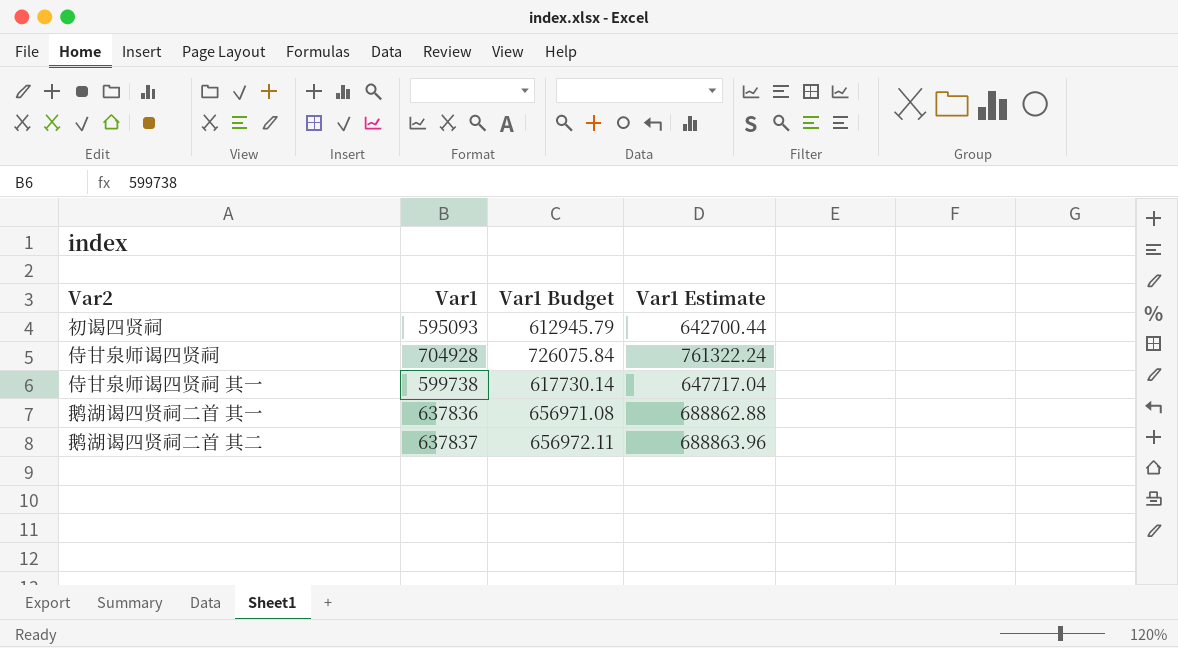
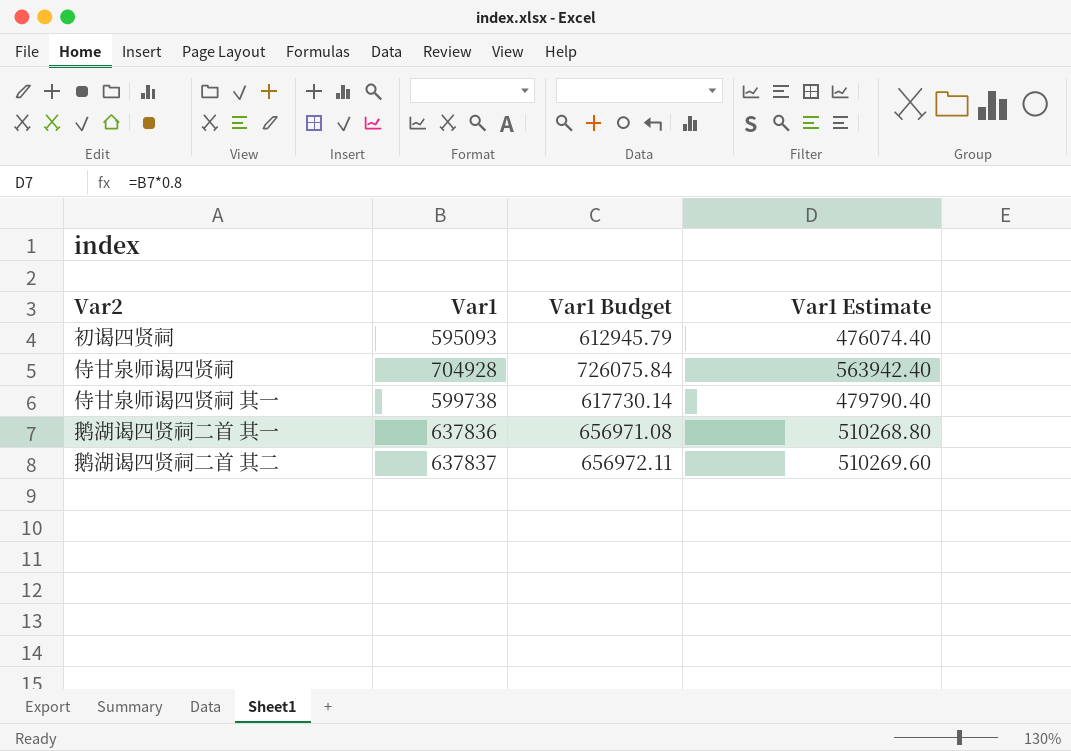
column Var1 Estimate | formula: [Var1] * 1.08 -> [Var1] * 0.8

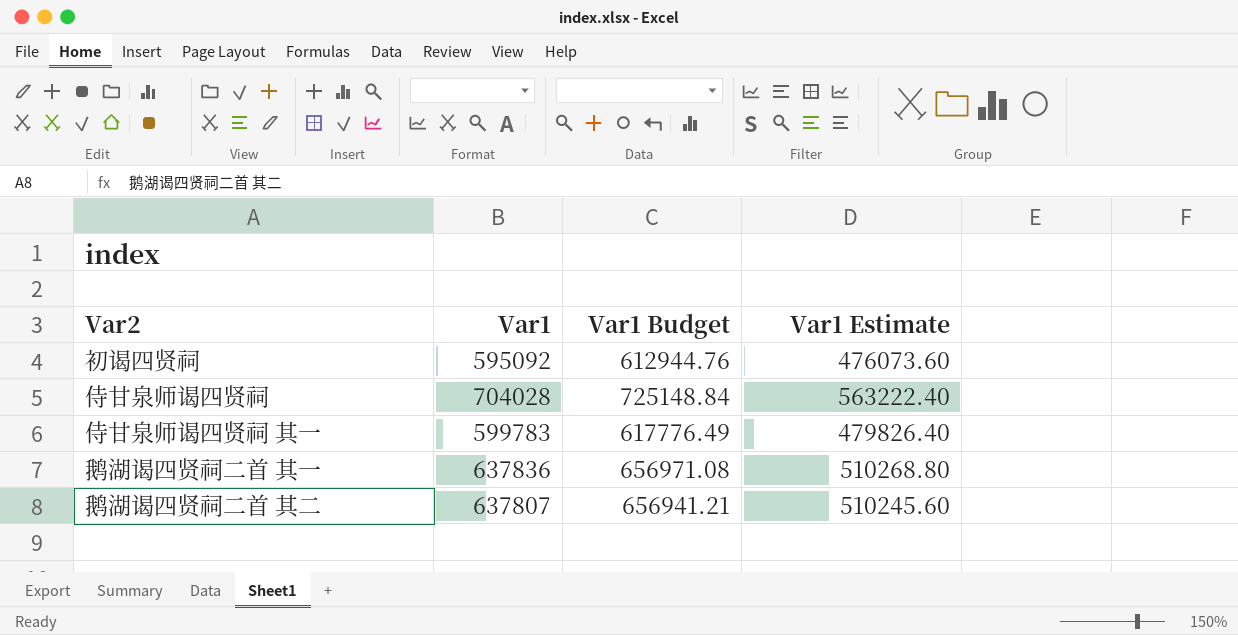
初谒四贤祠 | Var1: 595093 -> 595092
初谒四贤祠 | Var1 Budget: 612945.79 -> 612944.76
初谒四贤祠 | Var1 Estimate: 476074.40 -> 476073.60
侍甘泉师谒四贤祠 | Var1: 704928 -> 704028
侍甘泉师谒四贤祠 | Var1 Budget: 726075.84 -> 725148.84
侍甘泉师谒四贤祠 | Var1 Estimate: 563942.40 -> 563222.40
侍甘泉师谒四贤祠 其一 | Var1: 599738 -> 599783
侍甘泉师谒四贤祠 其一 | Var1 Budget: 617730.14 -> 617776.49
侍甘泉师谒四贤祠 其一 | Var1 Estimate: 479790.40 -> 479826.40
鹅湖谒四贤祠二首 其二 | Var1: 637837 -> 637807
鹅湖谒四贤祠二首 其二 | Var1 Budget: 656972.11 -> 656941.21
鹅湖谒四贤祠二首 其二 | Var1 Estimate: 510269.60 -> 510245.60

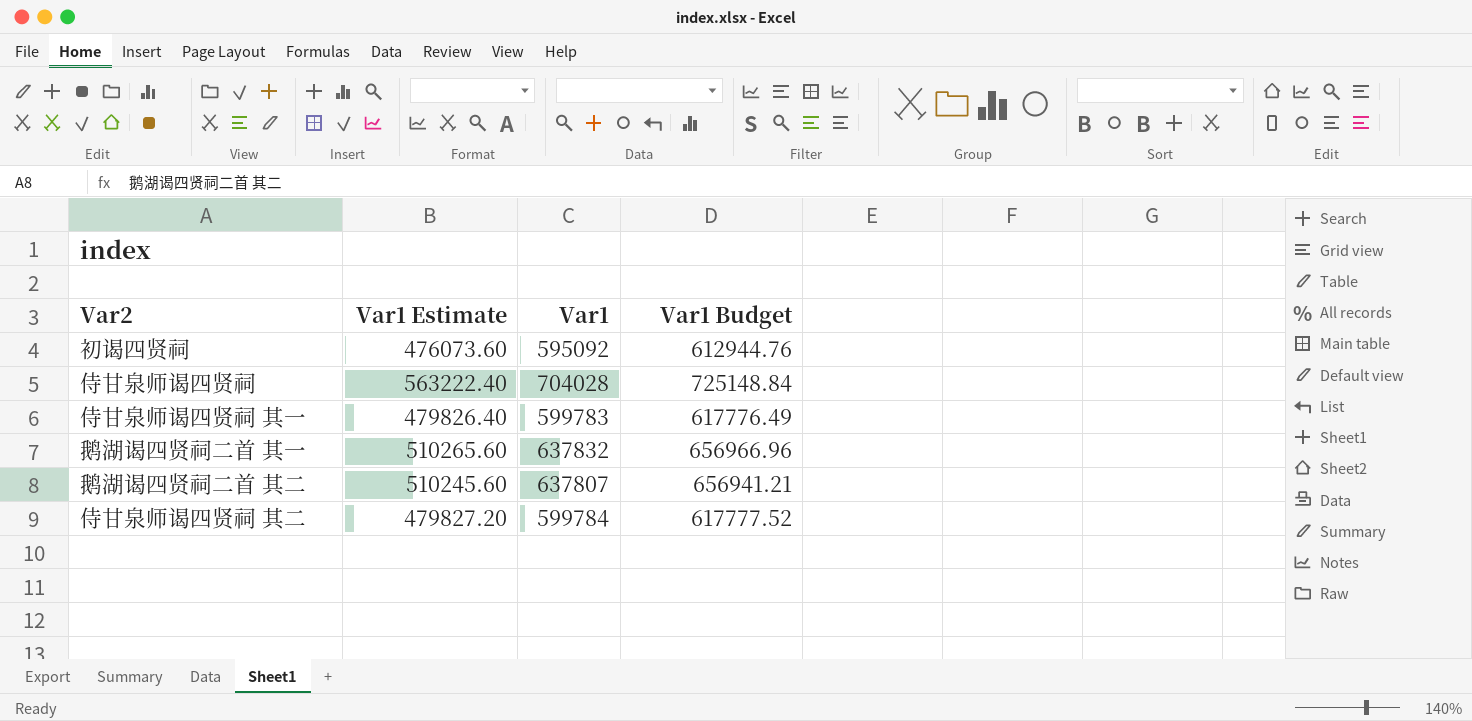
column Var1 Estimate | position: 4 -> 2
鹅湖谒四贤祠二首 其一 | Var1 Estimate: 510268.80 -> 510265.60
鹅湖谒四贤祠二首 其一 | Var1: 637836 -> 637832
鹅湖谒四贤祠二首 其一 | Var1 Budget: 656971.08 -> 656966.96
row 侍甘泉师谒四贤祠 其二: none -> 479827.20 | 599784 | 617777.52

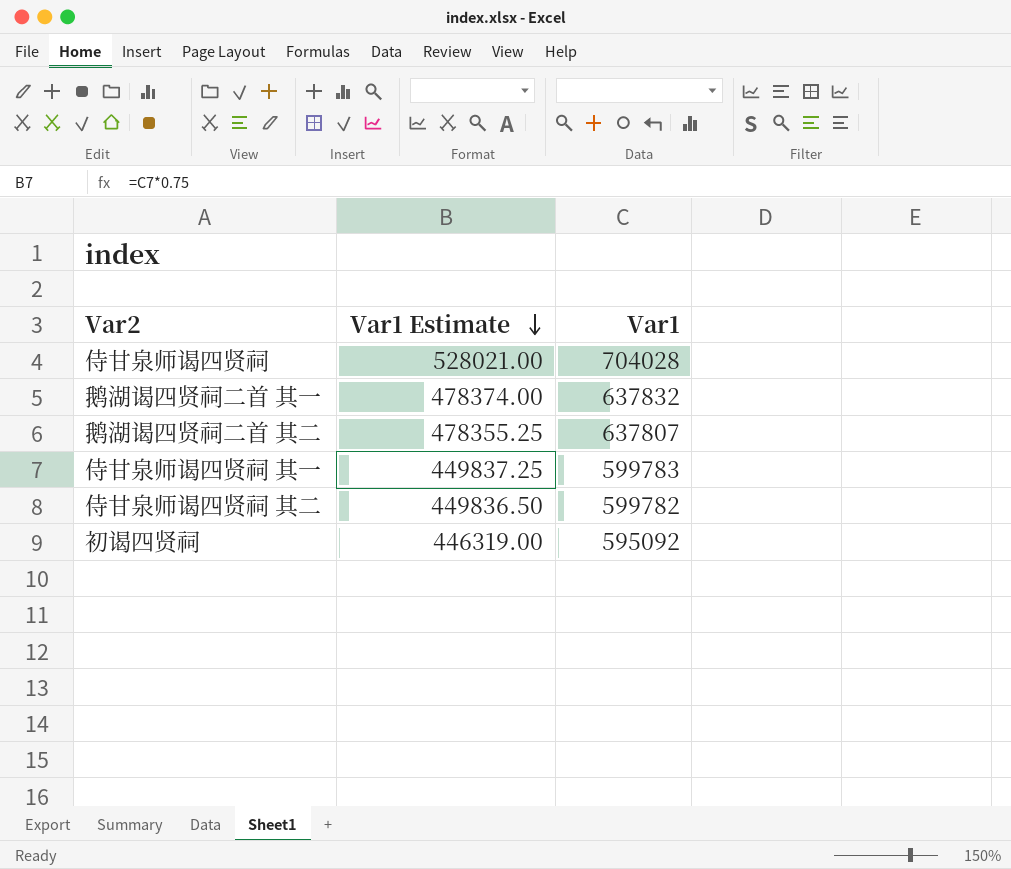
row order: none -> Var1 Estimate descending
column Var1 Budget | formula: [Var1] * 1.03 -> none
column Var1 Estimate | formula: [Var1] * 0.8 -> [Var1] * 0.75
侍甘泉师谒四贤祠 其二 | Var1: 599784 -> 599782

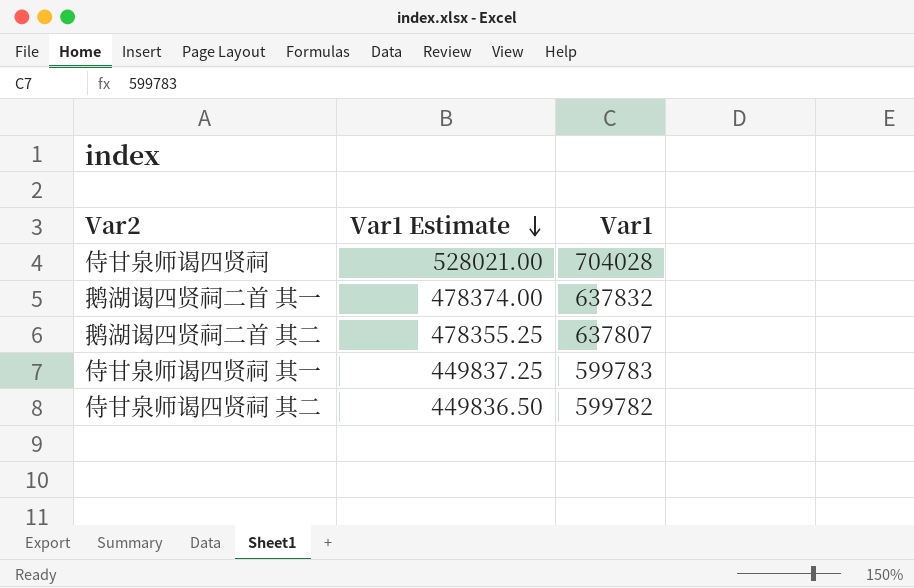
row 初谒四贤祠: 446319.00 | 595092 -> none

